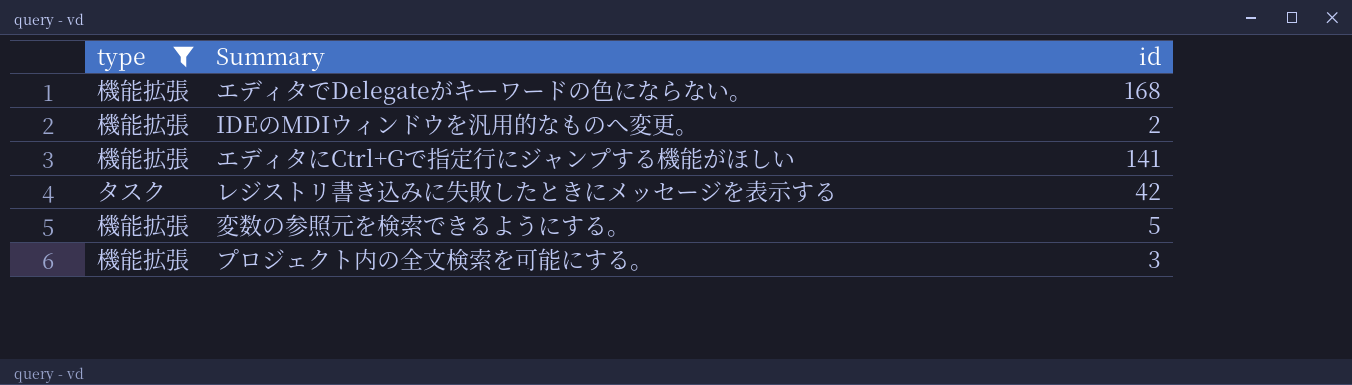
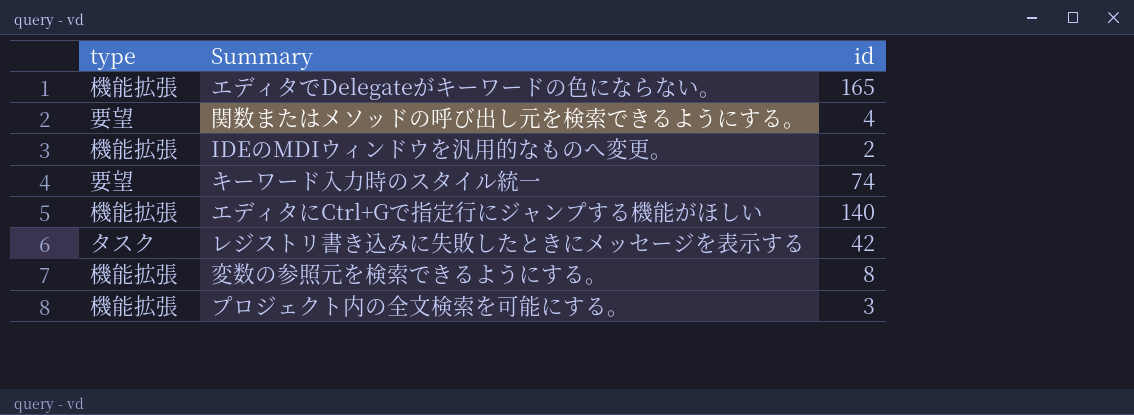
filter: type != 要望 -> none
エディタでDelegateがキーワードの色にならない。 | id: 168 -> 165
エディタにCtrl+Gで指定行にジャンプする機能がほしい | id: 141 -> 140
変数の参照元を検索できるようにする。 | id: 5 -> 8

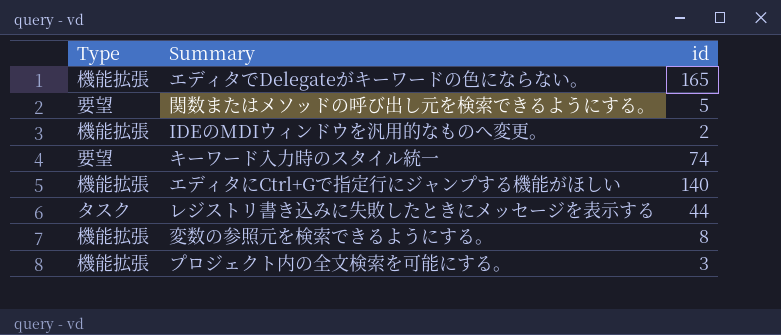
column name: type -> Type
関数またはメソッドの呼び出し元を検索できるようにする。 | id: 4 -> 5
レジストリ書き込みに失敗したときにメッセージを表示する | id: 42 -> 44

